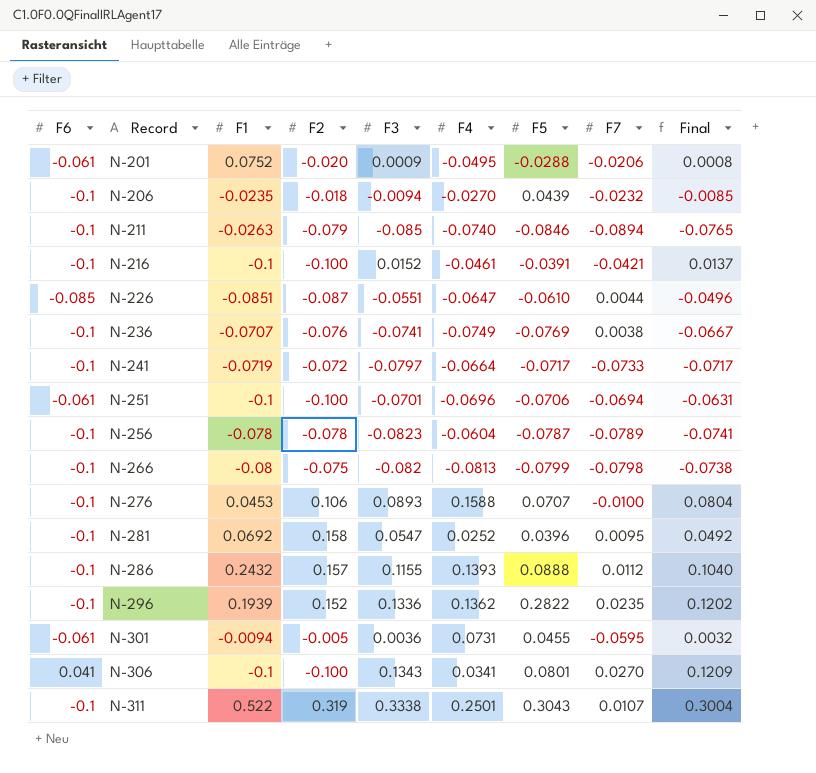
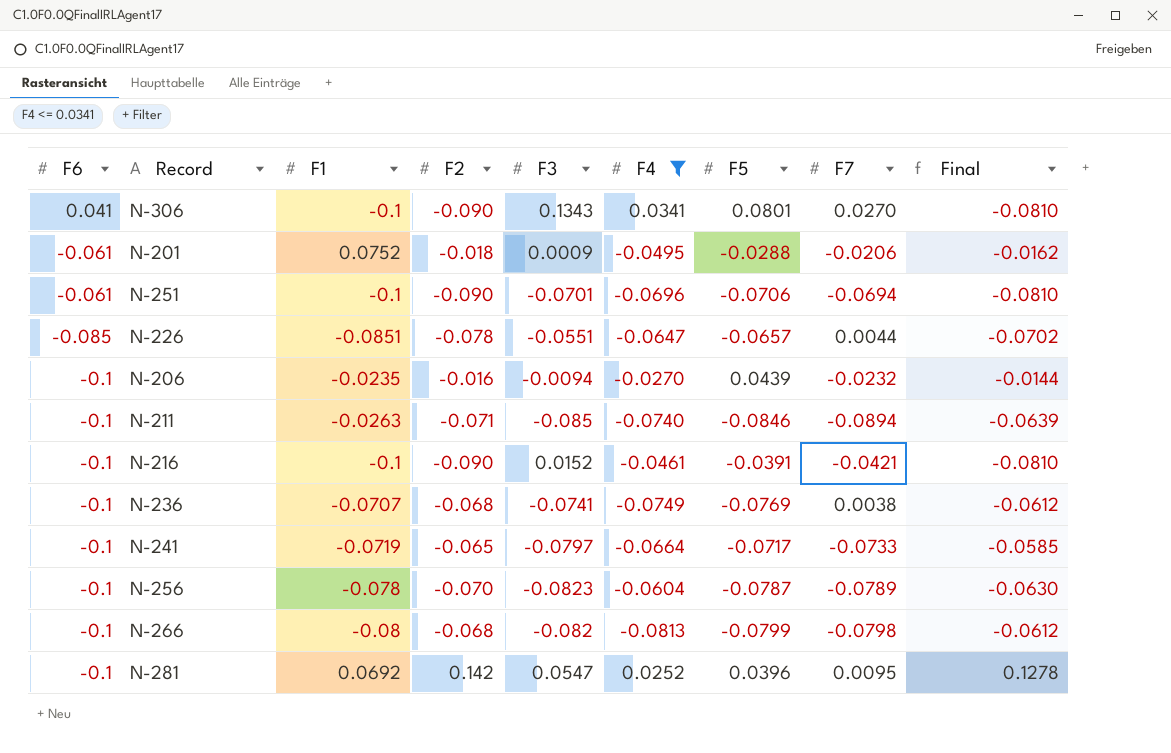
filter: none -> F4 <= 0.0341
row order: Record ascending -> F6 descending
column Final | formula: [F3] * 0.9 -> [F2] * 0.9
N-306 | F2: -0.100 -> -0.090
N-201 | F2: -0.020 -> -0.018
N-251 | F2: -0.100 -> -0.090
N-226 | F2: -0.087 -> -0.078
N-226 | F5: -0.0610 -> -0.0657
N-206 | F2: -0.018 -> -0.016
N-211 | F2: -0.079 -> -0.071
N-216 | F2: -0.100 -> -0.090
N-236 | F2: -0.076 -> -0.068
N-241 | F2: -0.072 -> -0.065
N-256 | F2: -0.078 -> -0.070
N-266 | F2: -0.075 -> -0.068
N-281 | F2: 0.158 -> 0.142

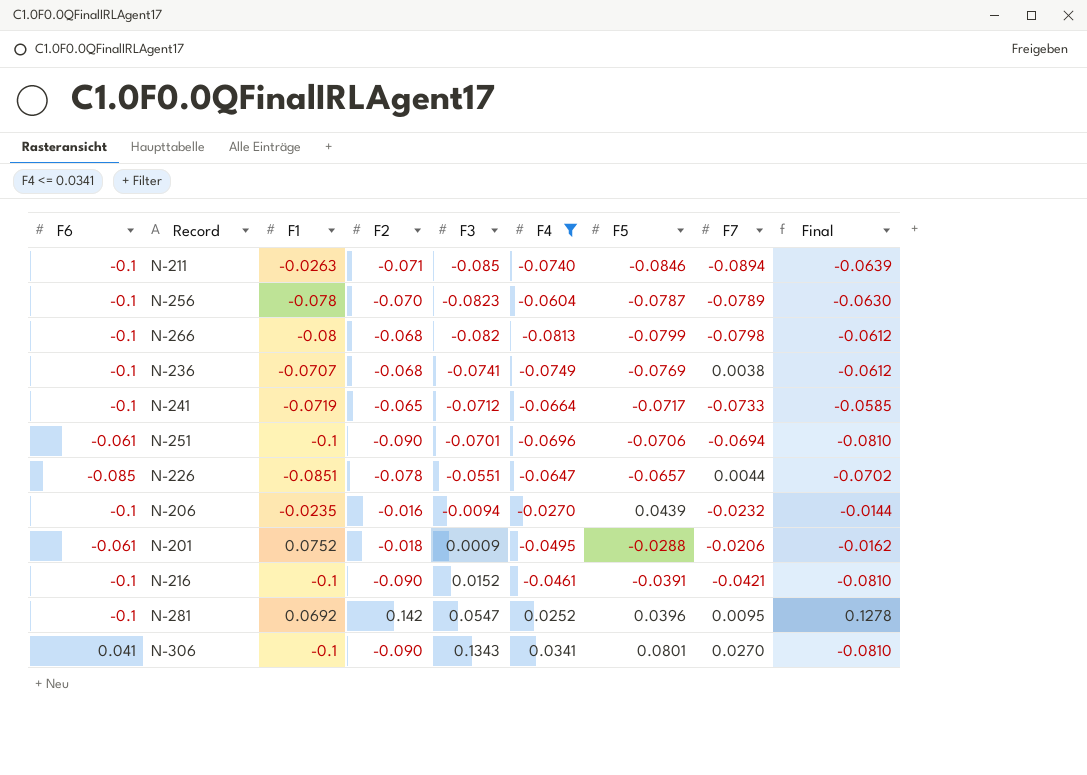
row order: F6 descending -> F3 ascending
N-241 | F3: -0.0797 -> -0.0712

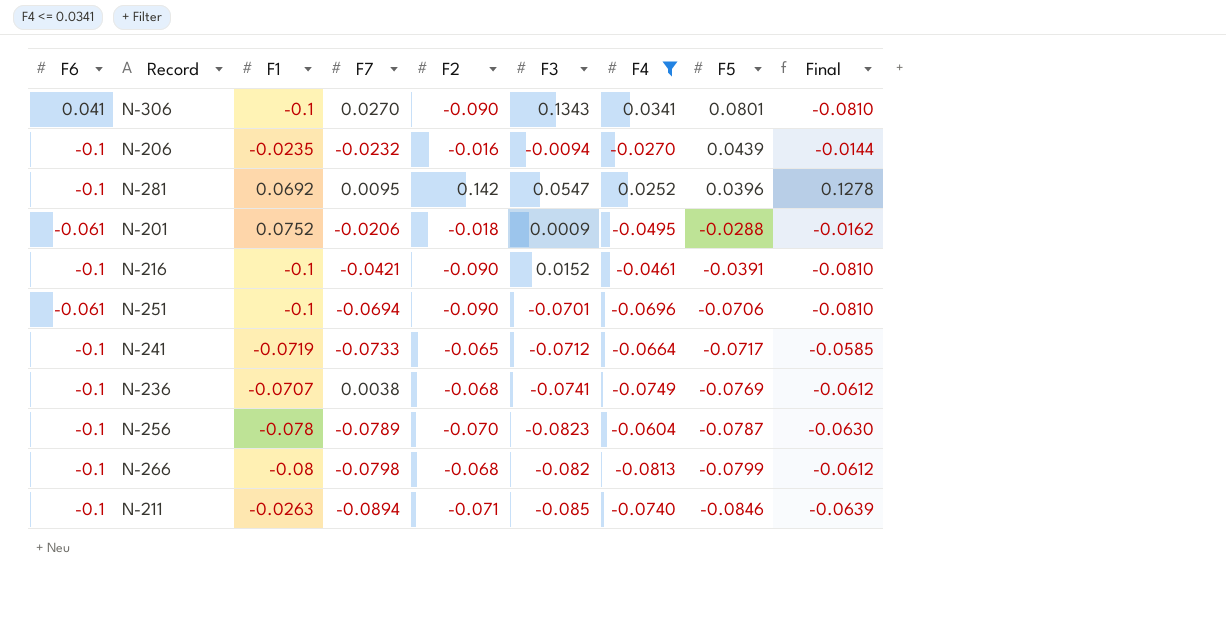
row order: F3 ascending -> F5 descending
column F7 | position: 8 -> 4
row N-226: -0.085 | -0.0851 | -0.078 | -0.0551 | -0.0647 | -0.0657 | 0.0044 | -0.0702 -> none

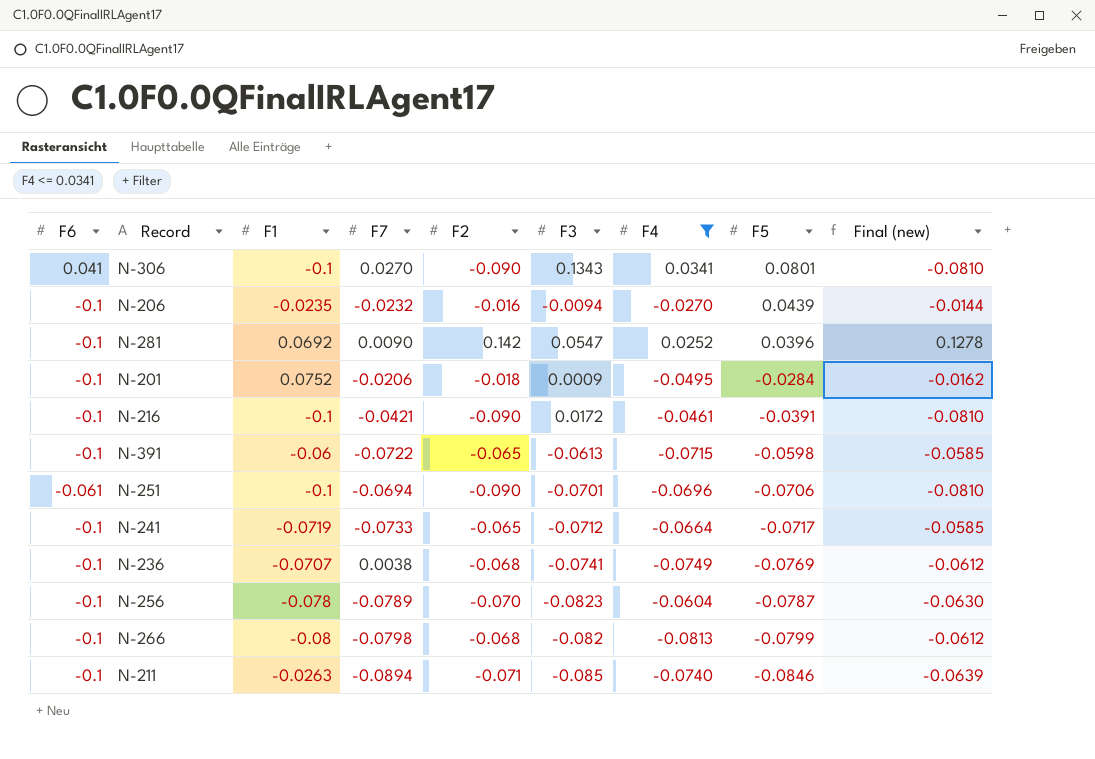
column name: Final -> Final (new)
N-281 | F7: 0.0095 -> 0.0090
N-201 | F6: -0.061 -> -0.1
N-201 | F5: -0.0288 -> -0.0284
N-216 | F3: 0.0152 -> 0.0172
row N-391: none -> -0.1 | -0.06 | -0.0722 | -0.065 | -0.0613 | -0.0715 | -0.0598 | -0.0585

